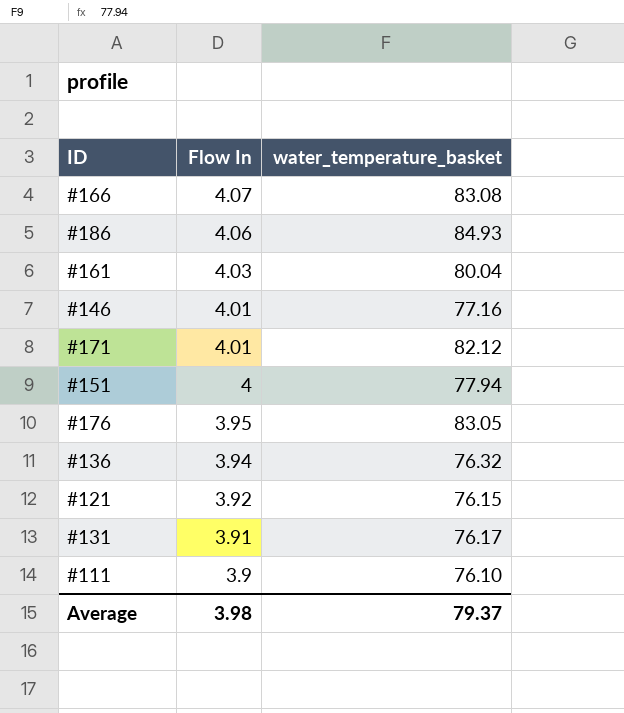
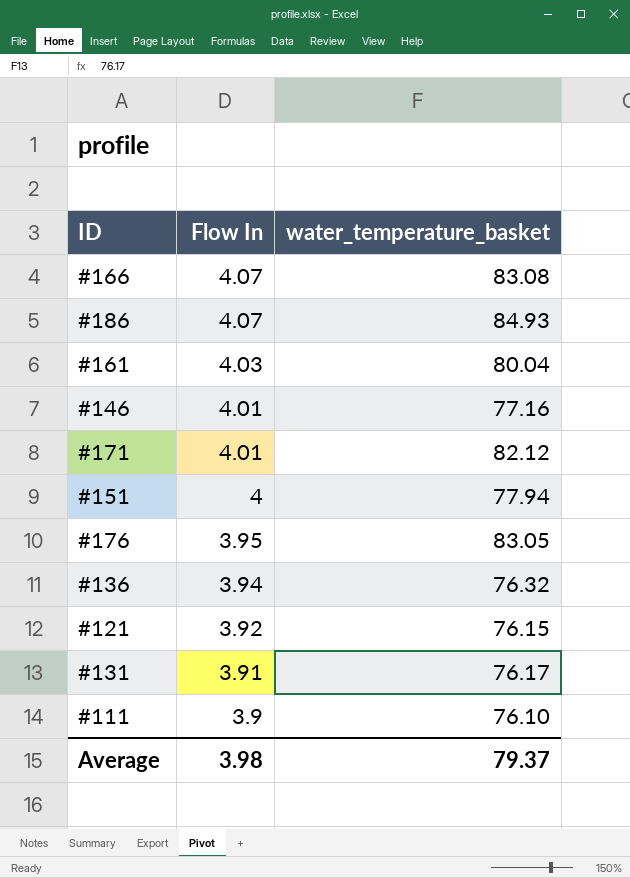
#186 | Flow In: 4.06 -> 4.07

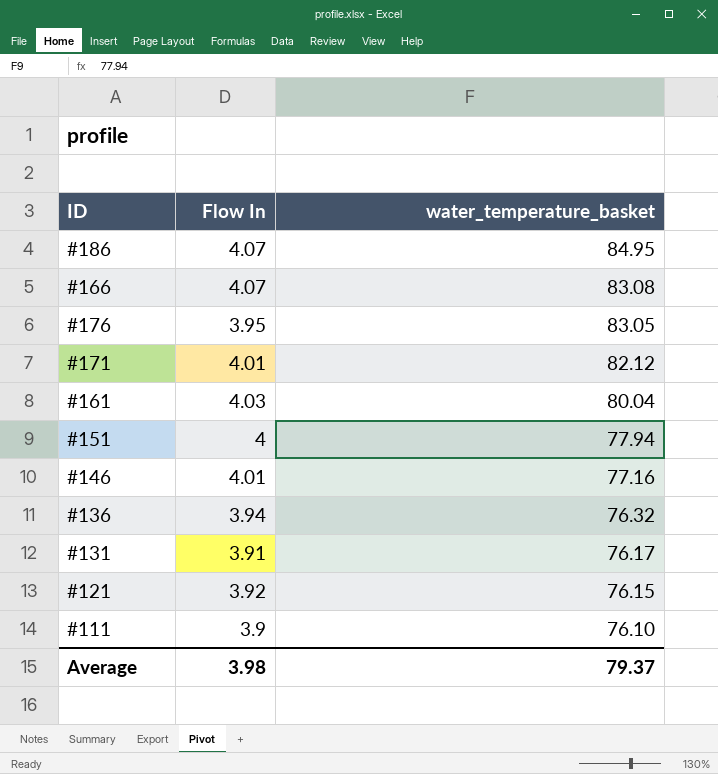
row order: Flow In descending -> water_temperature_basket descending
#186 | water_temperature_basket: 84.93 -> 84.95

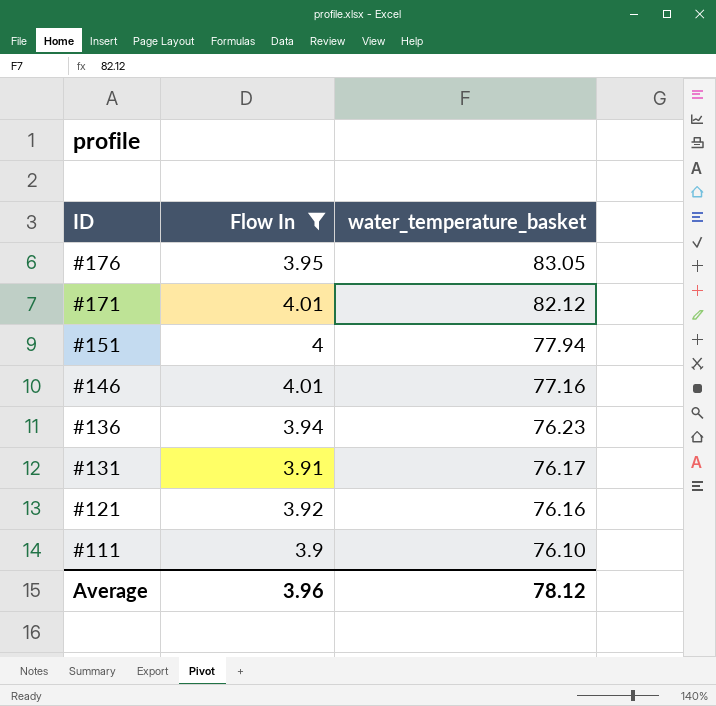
filter: none -> Flow In <= 4.01
#136 | water_temperature_basket: 76.32 -> 76.23
#121 | water_temperature_basket: 76.15 -> 76.16
Average | Flow In: 3.98 -> 3.96
Average | water_temperature_basket: 79.37 -> 78.12

